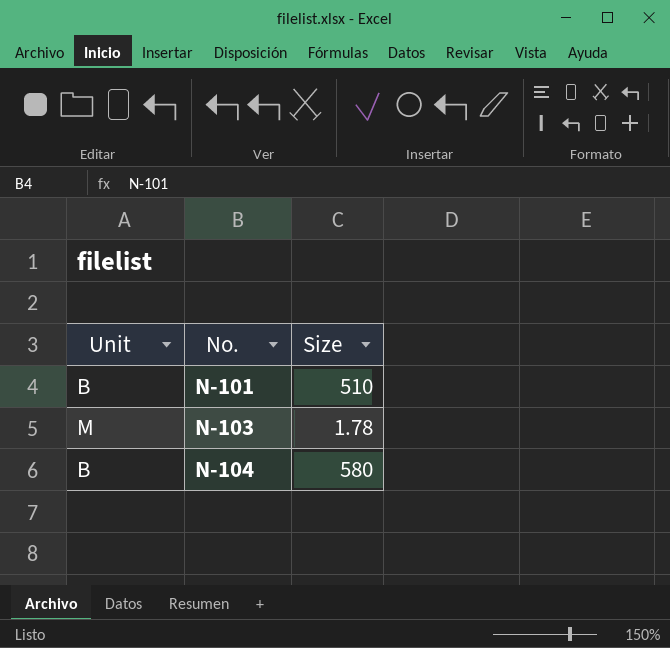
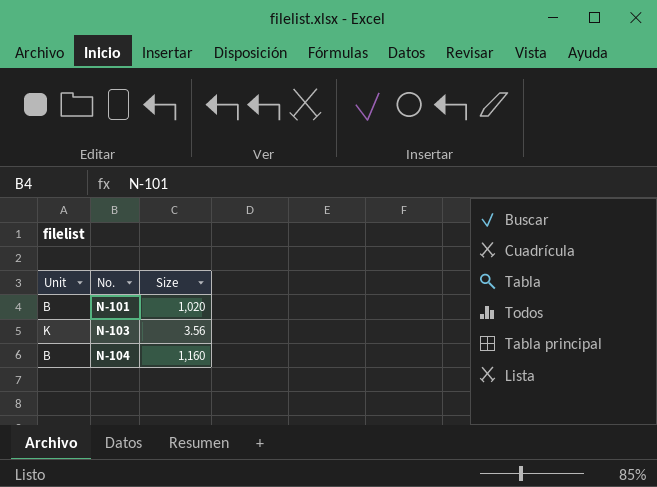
N-101 | Size: 510 -> 1,020
N-103 | Unit: M -> K
N-103 | Size: 1.78 -> 3.56
N-104 | Size: 580 -> 1,160

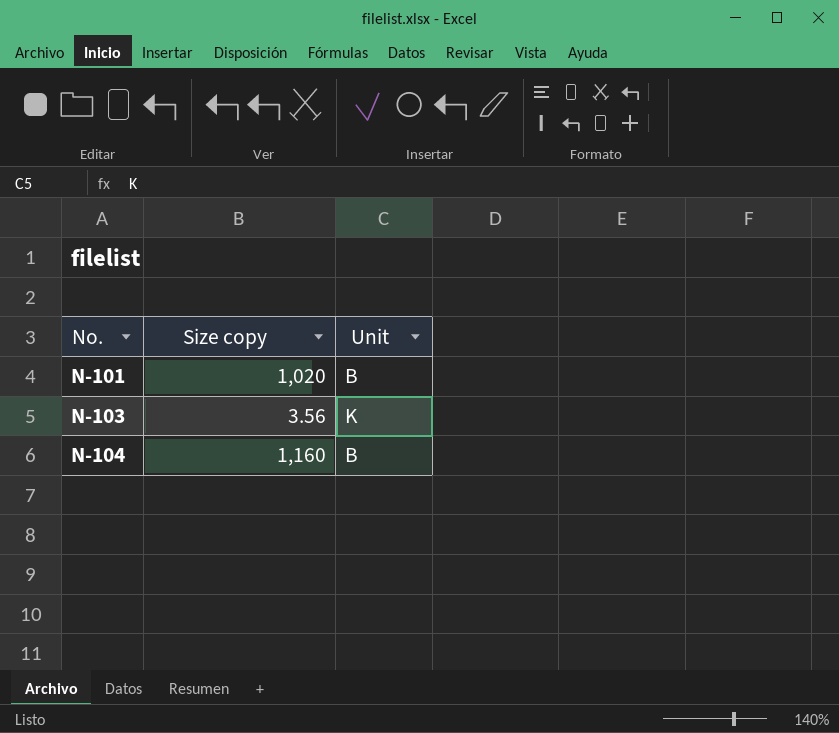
column name: Size -> Size copy
column Unit | position: 1 -> 3

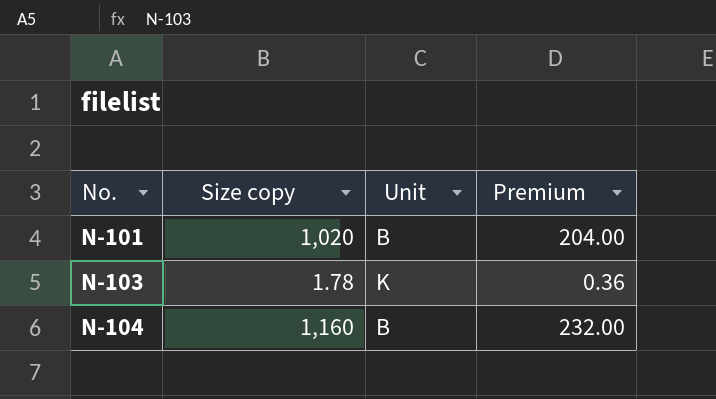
column Premium | formula: none -> [Size copy] * 0.2
N-103 | Size copy: 3.56 -> 1.78

